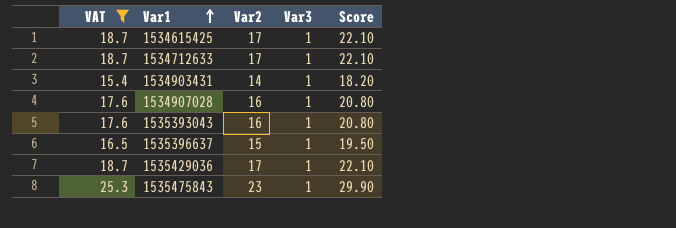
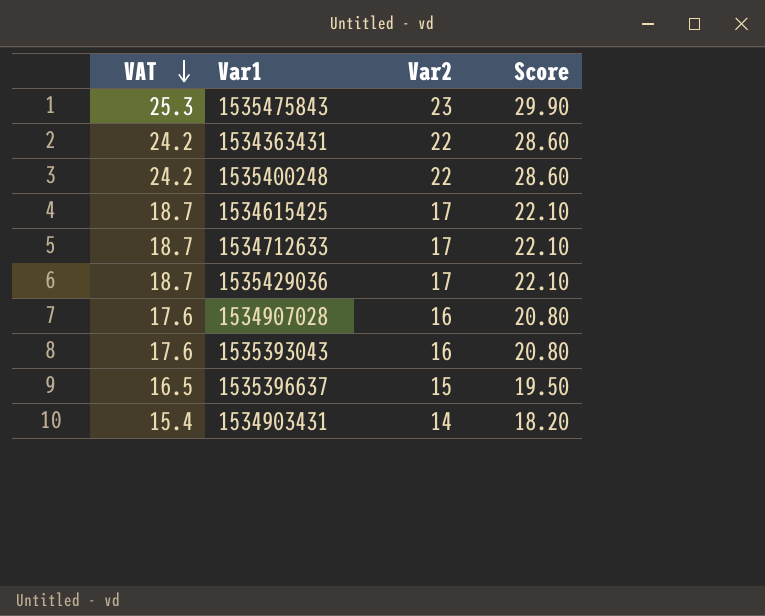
filter: VAT != 24.2 -> none
row order: Var1 ascending -> VAT descending
column Var3 | position: 4 -> none

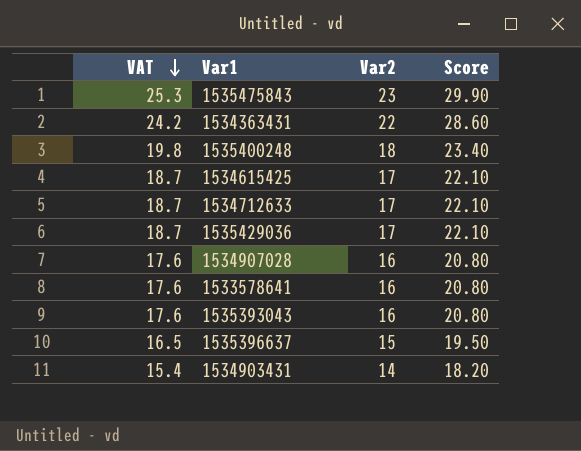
1535400248 | VAT: 24.2 -> 19.8
1535400248 | Var2: 22 -> 18
1535400248 | Score: 28.60 -> 23.40
row 1533578641: none -> 17.6 | 16 | 20.80

